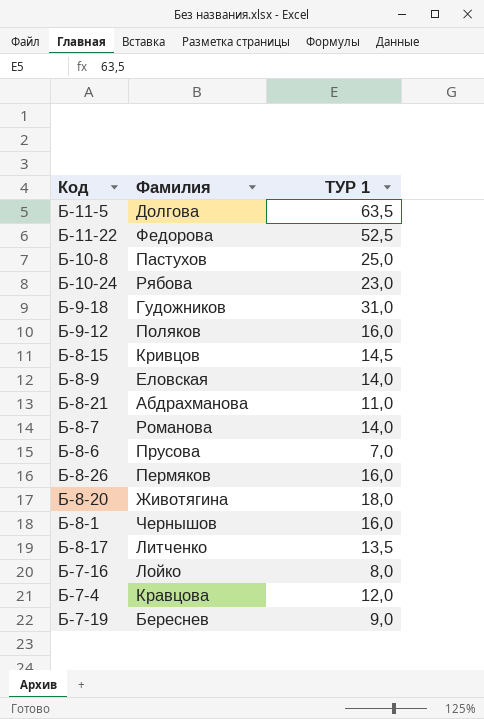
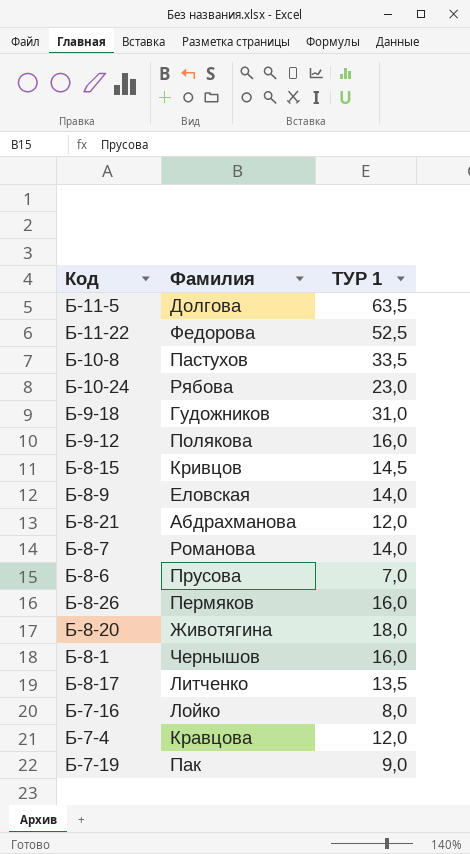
Б-10-8 | ТУР 1: 25,0 -> 33,5
Б-9-12 | Фамилия: Поляков -> Полякова
Б-8-21 | ТУР 1: 11,0 -> 12,0
Б-7-19 | Фамилия: Береснев -> Пак

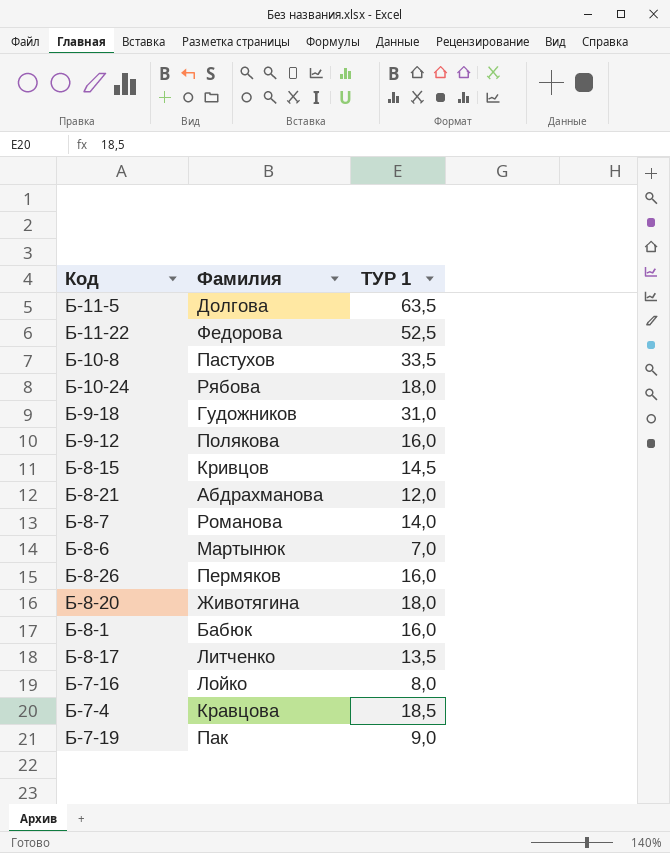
row Б-8-9: Еловская | 14,0 -> none
Б-10-24 | ТУР 1: 23,0 -> 18,0
Б-8-6 | Фамилия: Прусова -> Мартынюк
Б-8-1 | Фамилия: Чернышов -> Бабюк
Б-7-4 | ТУР 1: 12,0 -> 18,5

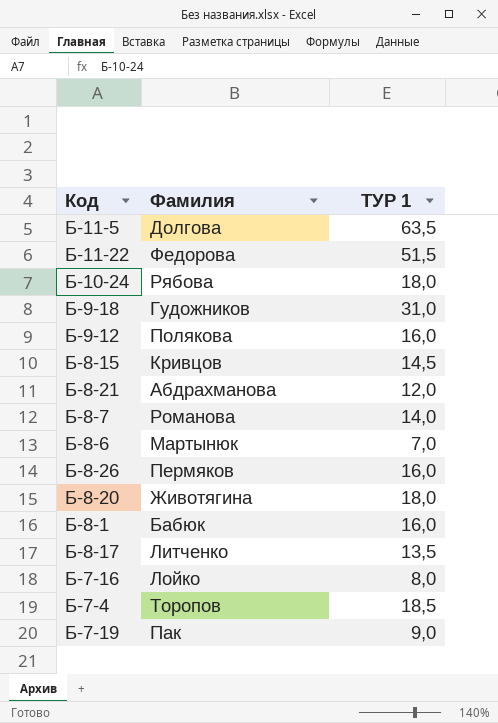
row Б-10-8: Пастухов | 33,5 -> none
Б-11-22 | ТУР 1: 52,5 -> 51,5
Б-7-4 | Фамилия: Кравцова -> Торопов

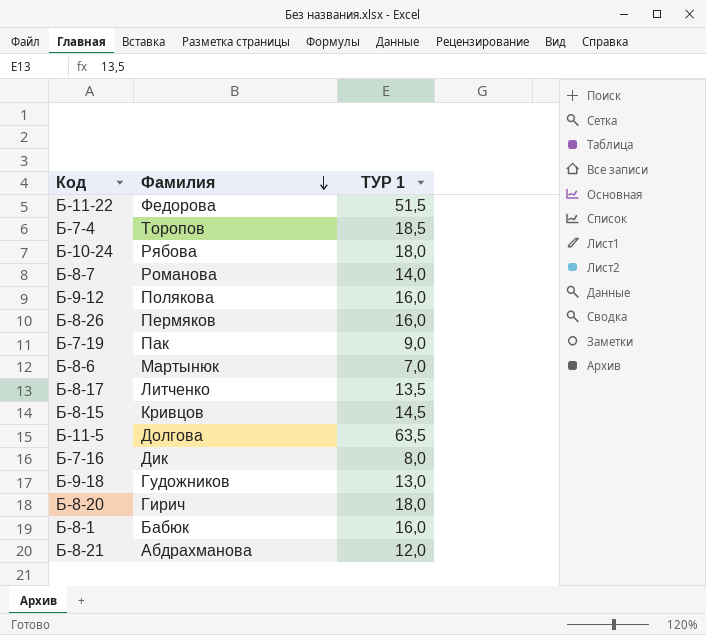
row order: none -> Фамилия descending
Б-7-16 | Фамилия: Лойко -> Дик
Б-9-18 | ТУР 1: 31,0 -> 13,0
Б-8-20 | Фамилия: Животягина -> Гирич

